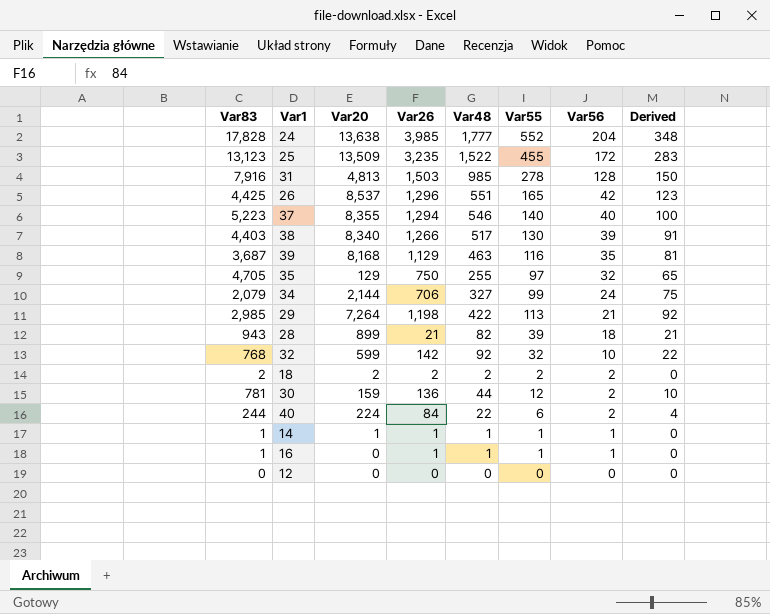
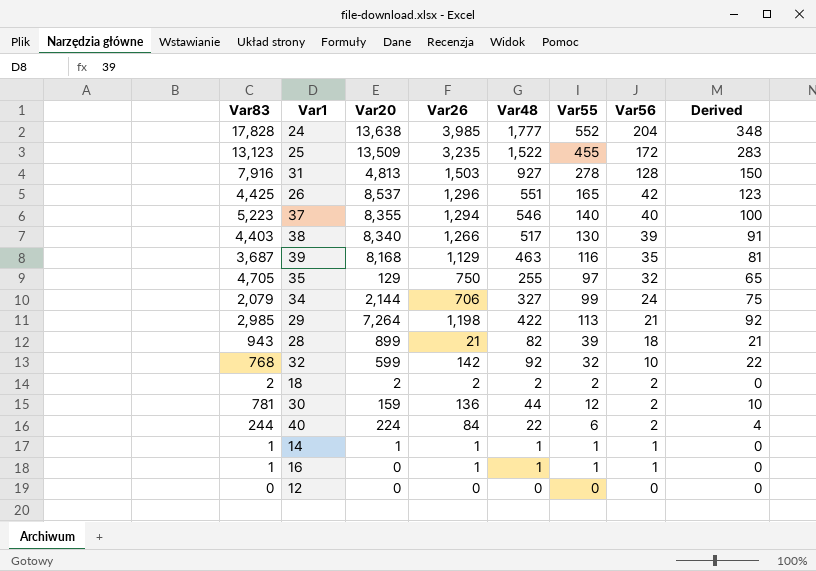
31 | Var48: 985 -> 927

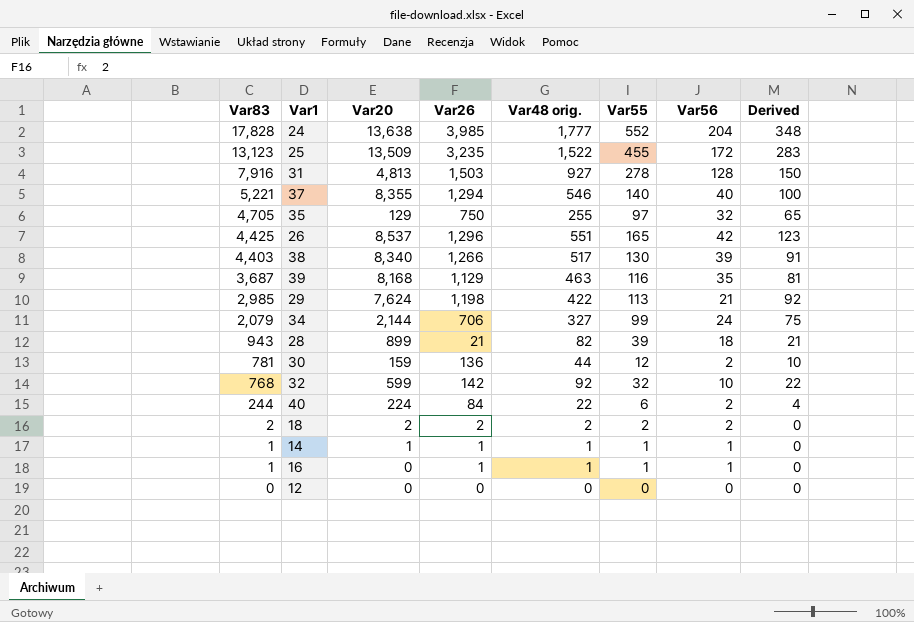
row order: Var56 descending -> Var83 descending
column name: Var48 -> Var48 orig.
37 | Var83: 5,223 -> 5,221
29 | Var20: 7,264 -> 7,624

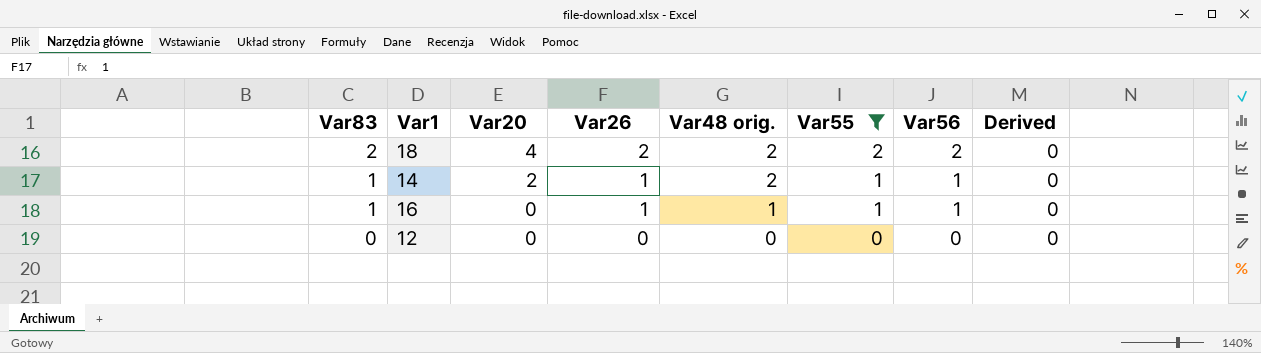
filter: none -> Var55 <= 2
18 | Var20: 2 -> 4
14 | Var20: 1 -> 2
14 | Var48 orig.: 1 -> 2

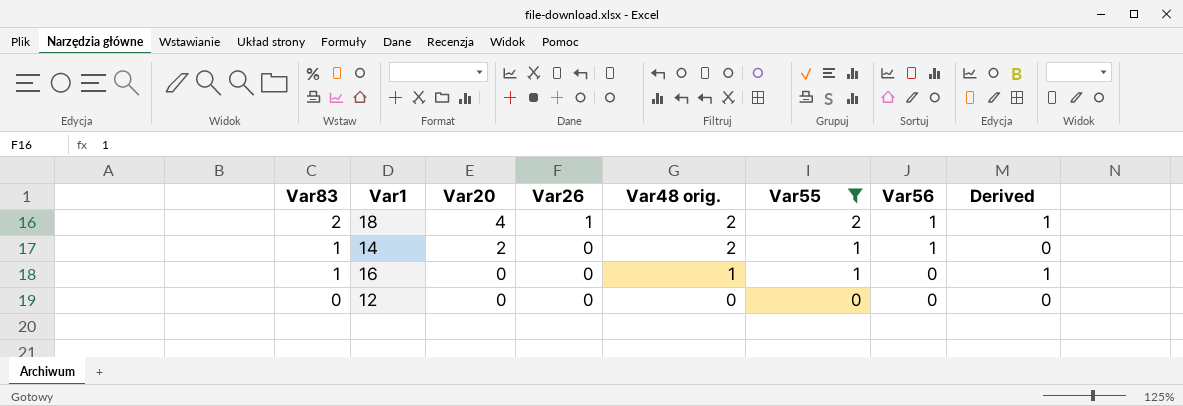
18 | Var26: 2 -> 1
18 | Var56: 2 -> 1
18 | Derived: 0 -> 1
14 | Var26: 1 -> 0
16 | Var26: 1 -> 0
16 | Var56: 1 -> 0
16 | Derived: 0 -> 1

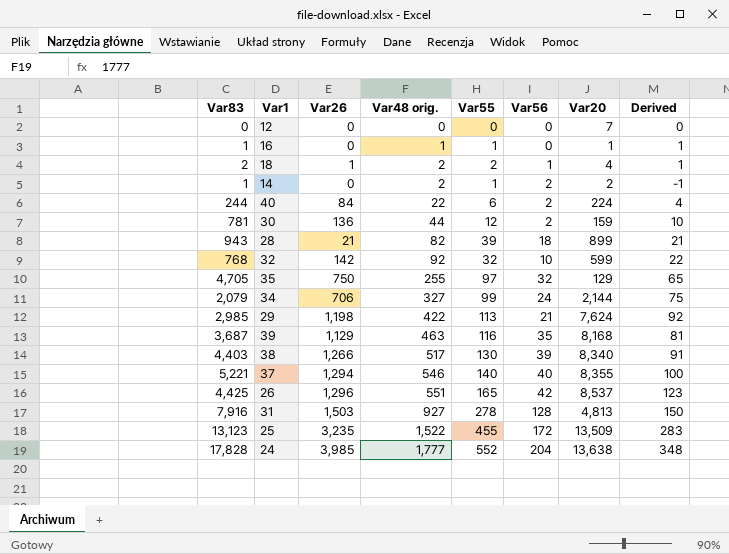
filter: Var55 <= 2 -> none
row order: Var83 descending -> Var48 orig. ascending
column Var20 | position: 3 -> 7
12 | Var20: 0 -> 7
16 | Var20: 0 -> 1
14 | Var56: 1 -> 2
14 | Derived: 0 -> -1

